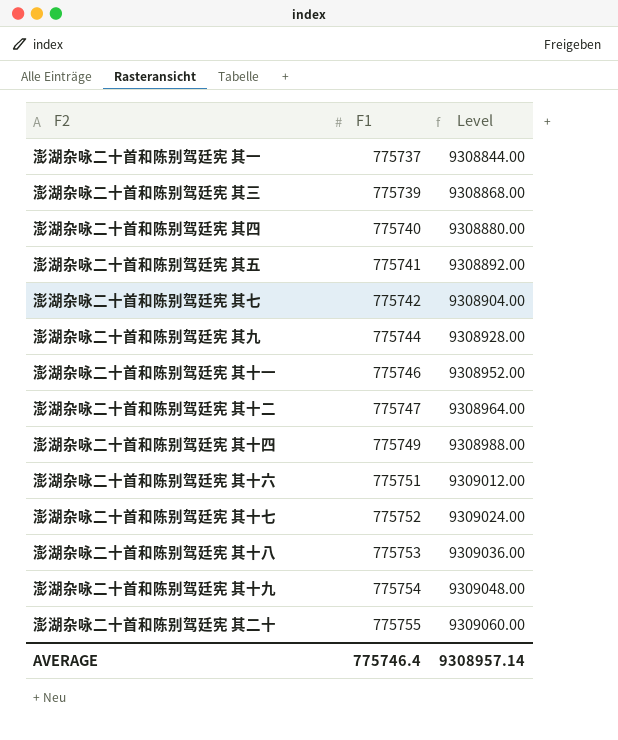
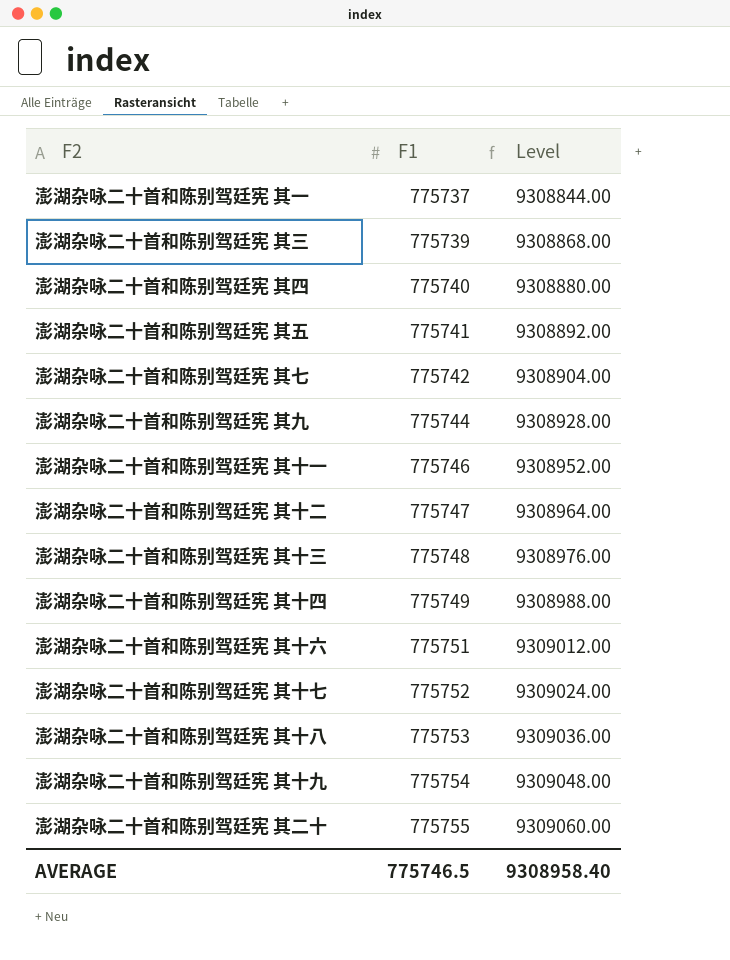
row 澎湖杂咏二十首和陈别驾廷宪 其十三: none -> 775748 | 9308976.00
AVERAGE | F1: 775746.4 -> 775746.5
AVERAGE | Level: 9308957.14 -> 9308958.40

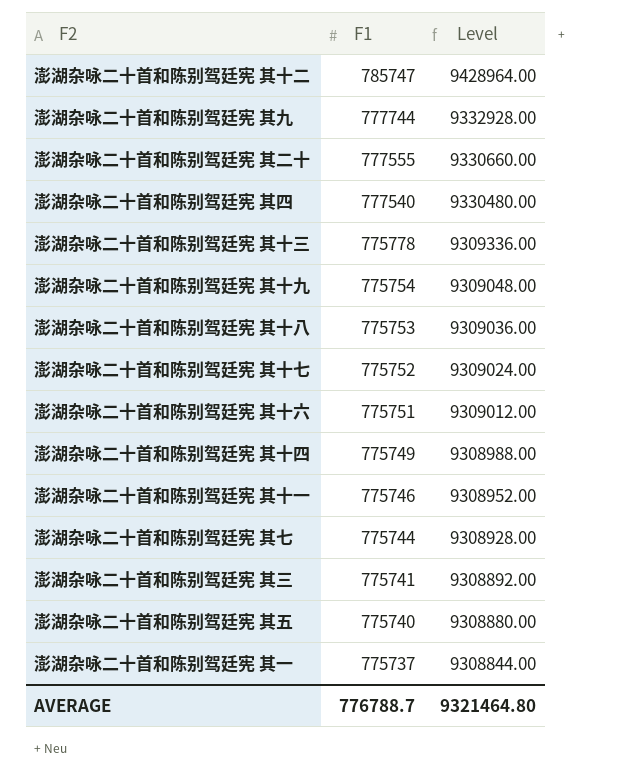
row order: F1 ascending -> F1 descending
澎湖杂咏二十首和陈别驾廷宪 其十二 | F1: 775747 -> 785747
澎湖杂咏二十首和陈别驾廷宪 其十二 | Level: 9308964.00 -> 9428964.00
澎湖杂咏二十首和陈别驾廷宪 其九 | F1: 775744 -> 777744
澎湖杂咏二十首和陈别驾廷宪 其九 | Level: 9308928.00 -> 9332928.00
澎湖杂咏二十首和陈别驾廷宪 其二十 | F1: 775755 -> 777555
澎湖杂咏二十首和陈别驾廷宪 其二十 | Level: 9309060.00 -> 9330660.00
澎湖杂咏二十首和陈别驾廷宪 其四 | F1: 775740 -> 777540
澎湖杂咏二十首和陈别驾廷宪 其四 | Level: 9308880.00 -> 9330480.00
澎湖杂咏二十首和陈别驾廷宪 其十三 | F1: 775748 -> 775778
澎湖杂咏二十首和陈别驾廷宪 其十三 | Level: 9308976.00 -> 9309336.00
澎湖杂咏二十首和陈别驾廷宪 其七 | F1: 775742 -> 775744
澎湖杂咏二十首和陈别驾廷宪 其七 | Level: 9308904.00 -> 9308928.00
澎湖杂咏二十首和陈别驾廷宪 其三 | F1: 775739 -> 775741
澎湖杂咏二十首和陈别驾廷宪 其三 | Level: 9308868.00 -> 9308892.00
澎湖杂咏二十首和陈别驾廷宪 其五 | F1: 775741 -> 775740
澎湖杂咏二十首和陈别驾廷宪 其五 | Level: 9308892.00 -> 9308880.00
AVERAGE | F1: 775746.5 -> 776788.7
AVERAGE | Level: 9308958.40 -> 9321464.80

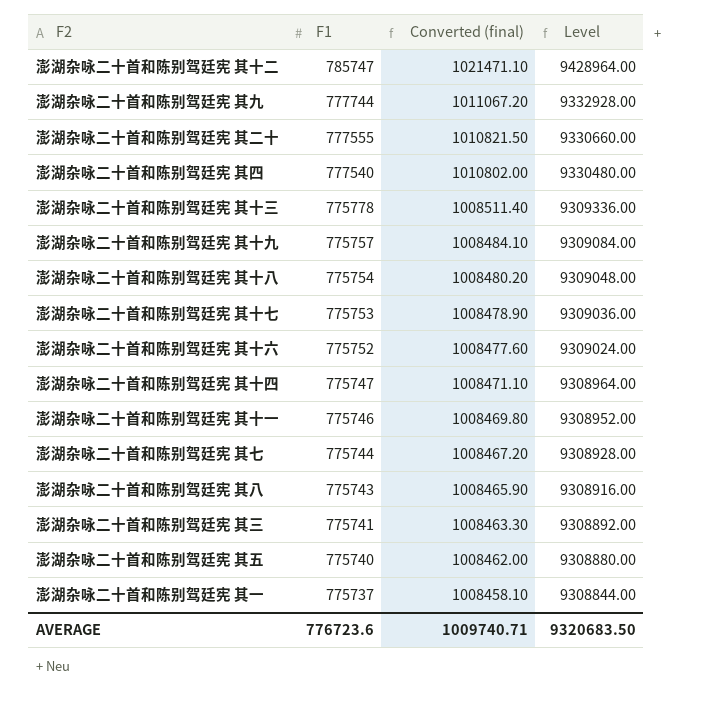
column Converted (final) | formula: none -> [F1] * 1.3
澎湖杂咏二十首和陈别驾廷宪 其十九 | F1: 775754 -> 775757
澎湖杂咏二十首和陈别驾廷宪 其十九 | Level: 9309048.00 -> 9309084.00
澎湖杂咏二十首和陈别驾廷宪 其十八 | F1: 775753 -> 775754
澎湖杂咏二十首和陈别驾廷宪 其十八 | Level: 9309036.00 -> 9309048.00
澎湖杂咏二十首和陈别驾廷宪 其十七 | F1: 775752 -> 775753
澎湖杂咏二十首和陈别驾廷宪 其十七 | Level: 9309024.00 -> 9309036.00
澎湖杂咏二十首和陈别驾廷宪 其十六 | F1: 775751 -> 775752
澎湖杂咏二十首和陈别驾廷宪 其十六 | Level: 9309012.00 -> 9309024.00
澎湖杂咏二十首和陈别驾廷宪 其十四 | F1: 775749 -> 775747
澎湖杂咏二十首和陈别驾廷宪 其十四 | Level: 9308988.00 -> 9308964.00
row 澎湖杂咏二十首和陈别驾廷宪 其八: none -> 775743 | 1008465.90 | 9308916.00
AVERAGE | F1: 776788.7 -> 776723.6
AVERAGE | Level: 9321464.80 -> 9320683.50

